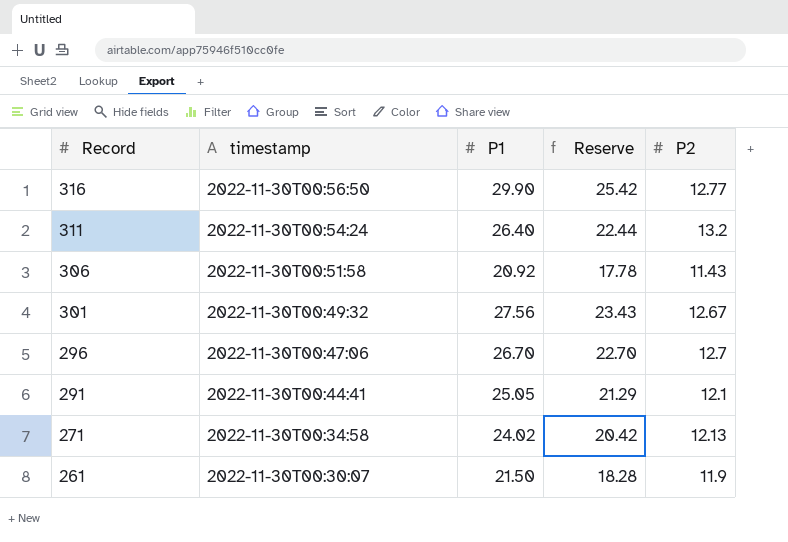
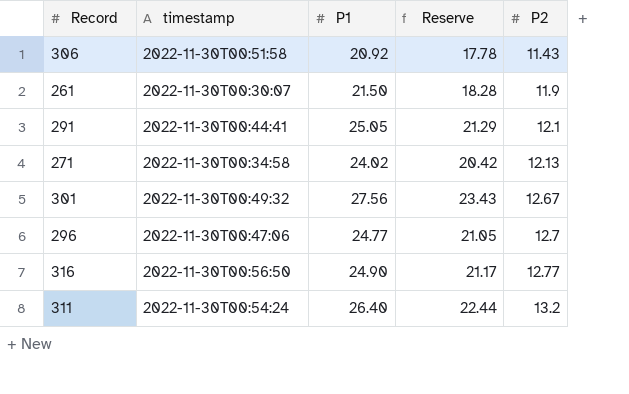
row order: Record descending -> P2 ascending
296 | P1: 26.70 -> 24.77
296 | Reserve: 22.70 -> 21.05
316 | P1: 29.90 -> 24.90
316 | Reserve: 25.42 -> 21.17

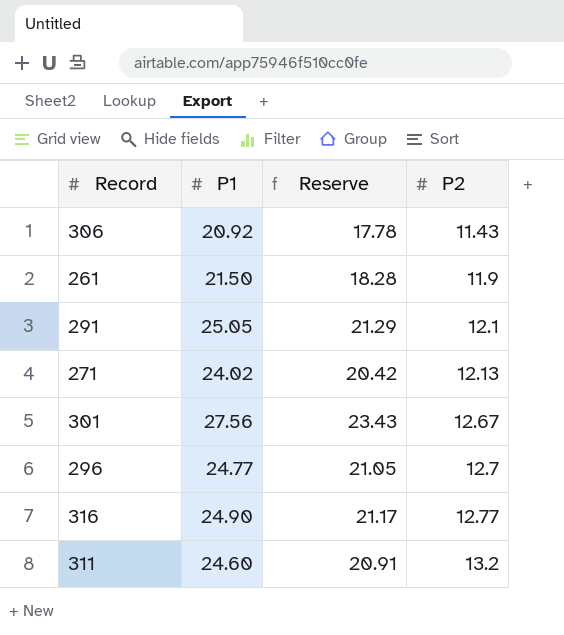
column timestamp | position: 2 -> none
311 | P1: 26.40 -> 24.60
311 | Reserve: 22.44 -> 20.91

